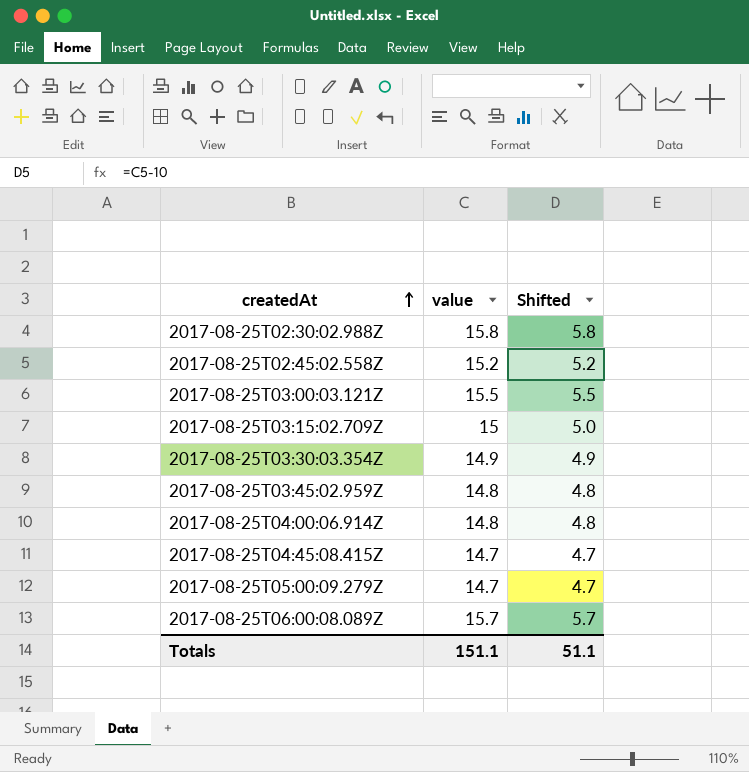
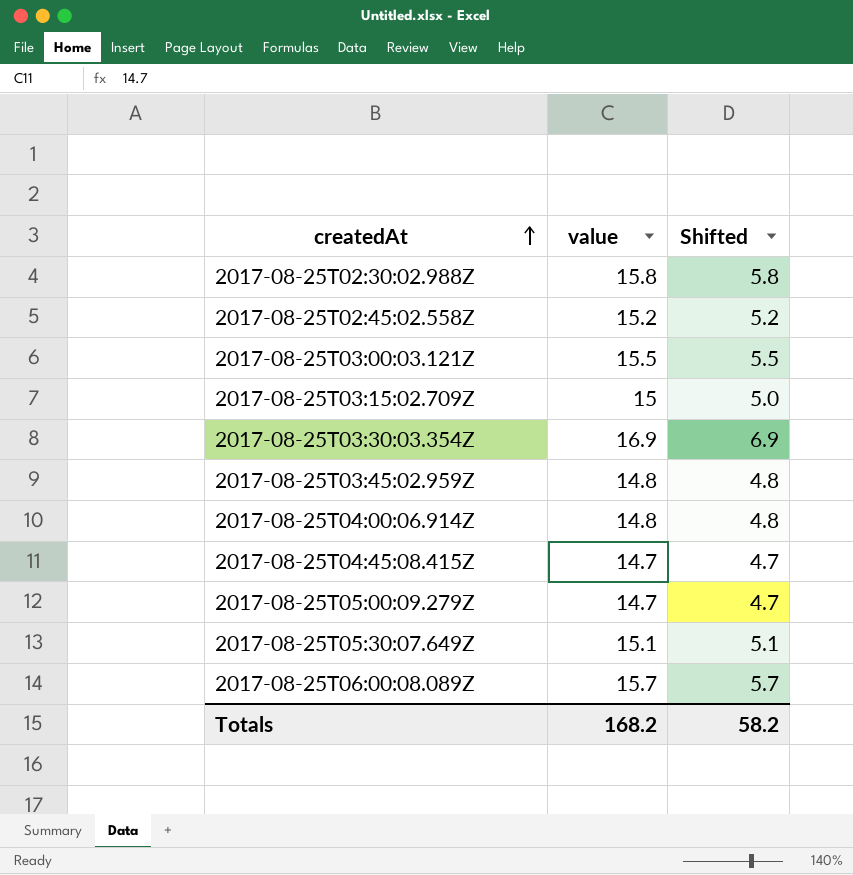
2017-08-25T03:30:03.354Z | value: 14.9 -> 16.9
2017-08-25T03:30:03.354Z | Shifted: 4.9 -> 6.9
row 2017-08-25T05:30:07.649Z: none -> 15.1 | 5.1
Totals | value: 151.1 -> 168.2
Totals | Shifted: 51.1 -> 58.2

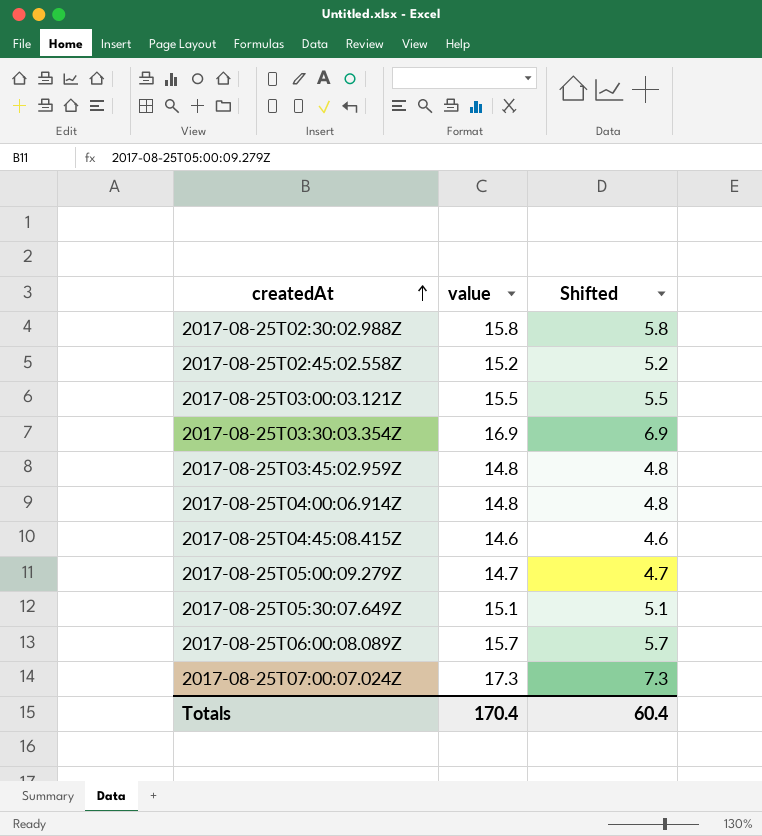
row 2017-08-25T03:15:02.709Z: 15 | 5.0 -> none
2017-08-25T04:45:08.415Z | value: 14.7 -> 14.6
2017-08-25T04:45:08.415Z | Shifted: 4.7 -> 4.6
row 2017-08-25T07:00:07.024Z: none -> 17.3 | 7.3
Totals | value: 168.2 -> 170.4
Totals | Shifted: 58.2 -> 60.4

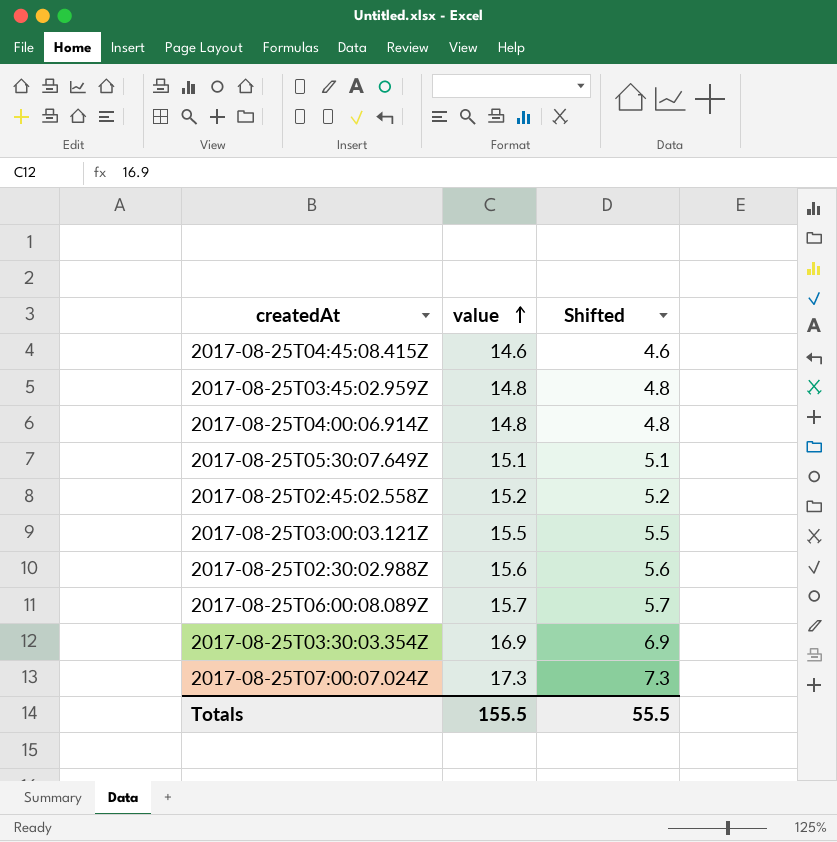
row order: createdAt ascending -> value ascending
row 2017-08-25T05:00:09.279Z: 14.7 | 4.7 -> none
2017-08-25T02:30:02.988Z | value: 15.8 -> 15.6
2017-08-25T02:30:02.988Z | Shifted: 5.8 -> 5.6
Totals | value: 170.4 -> 155.5
Totals | Shifted: 60.4 -> 55.5

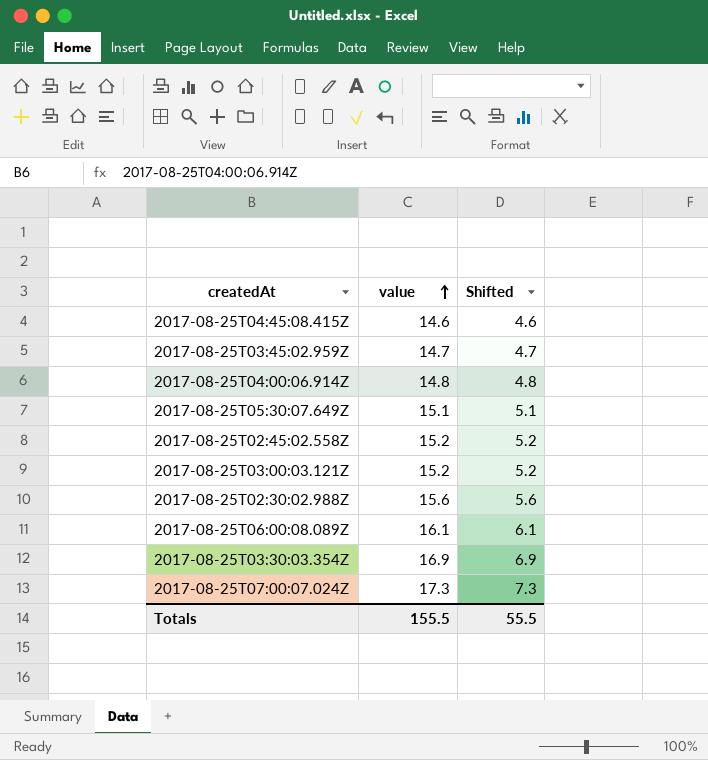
2017-08-25T03:45:02.959Z | value: 14.8 -> 14.7
2017-08-25T03:45:02.959Z | Shifted: 4.8 -> 4.7
2017-08-25T03:00:03.121Z | value: 15.5 -> 15.2
2017-08-25T03:00:03.121Z | Shifted: 5.5 -> 5.2
2017-08-25T06:00:08.089Z | value: 15.7 -> 16.1
2017-08-25T06:00:08.089Z | Shifted: 5.7 -> 6.1

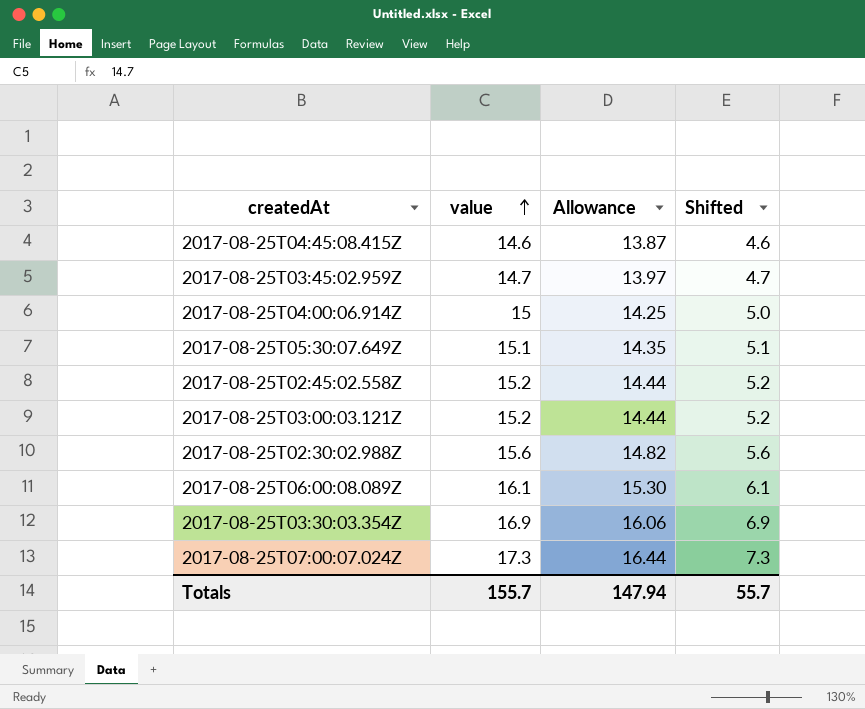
column Allowance | formula: none -> [value] * 0.95
2017-08-25T04:00:06.914Z | value: 14.8 -> 15
2017-08-25T04:00:06.914Z | Shifted: 4.8 -> 5.0
Totals | value: 155.5 -> 155.7
Totals | Shifted: 55.5 -> 55.7

